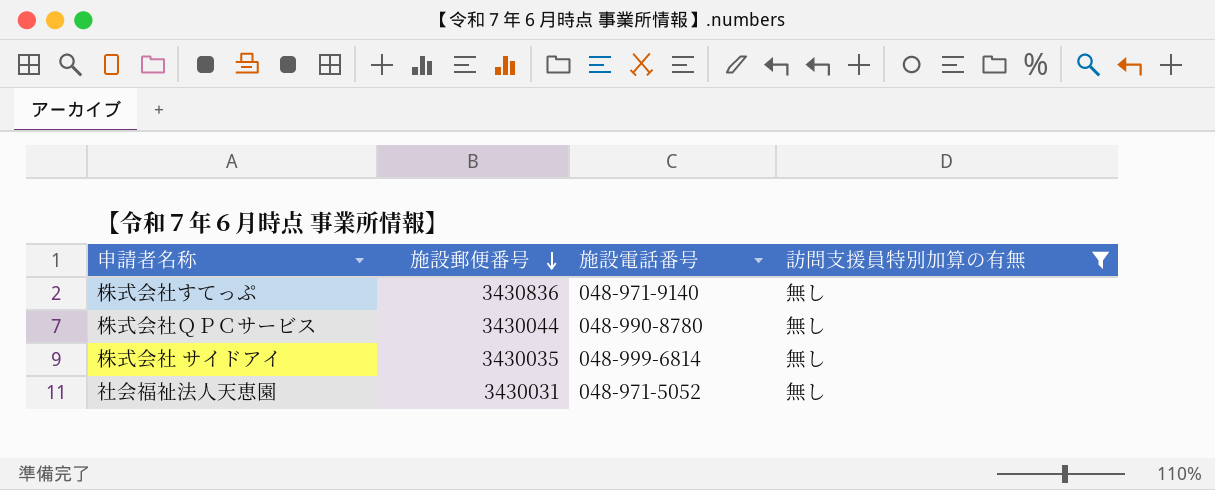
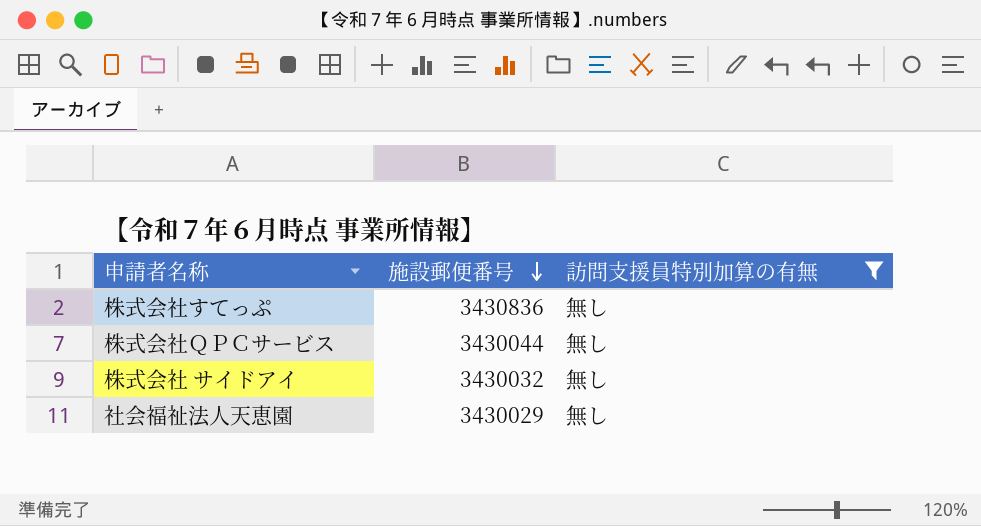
column 施設電話番号 | position: 3 -> none
株式会社 サイドアイ | 施設郵便番号: 3430035 -> 3430032
社会福祉法人天恵園 | 施設郵便番号: 3430031 -> 3430029

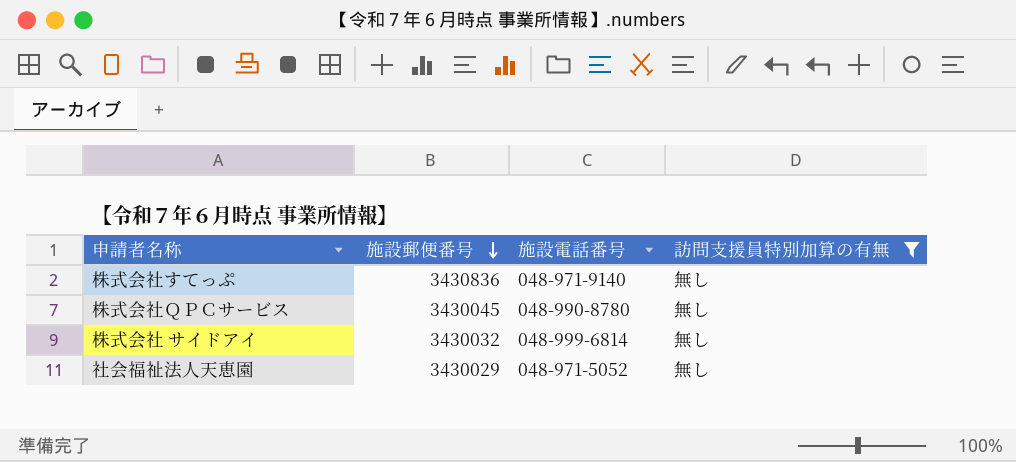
column 施設電話番号 | position: none -> 3
株式会社ＱＰＣサービス | 施設郵便番号: 3430044 -> 3430045

